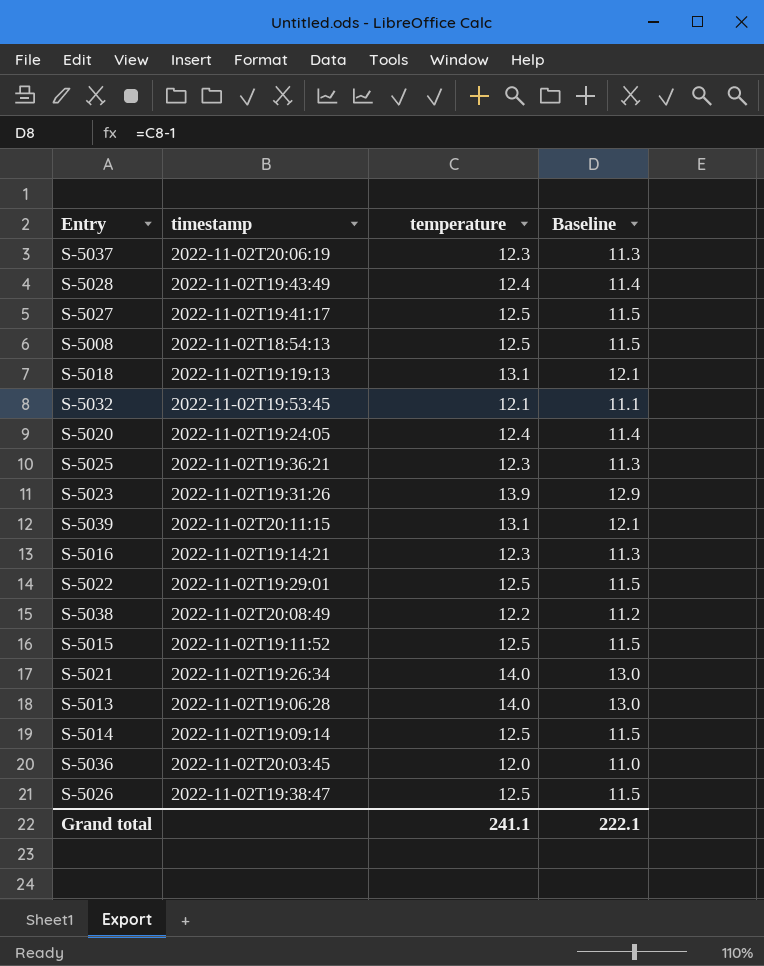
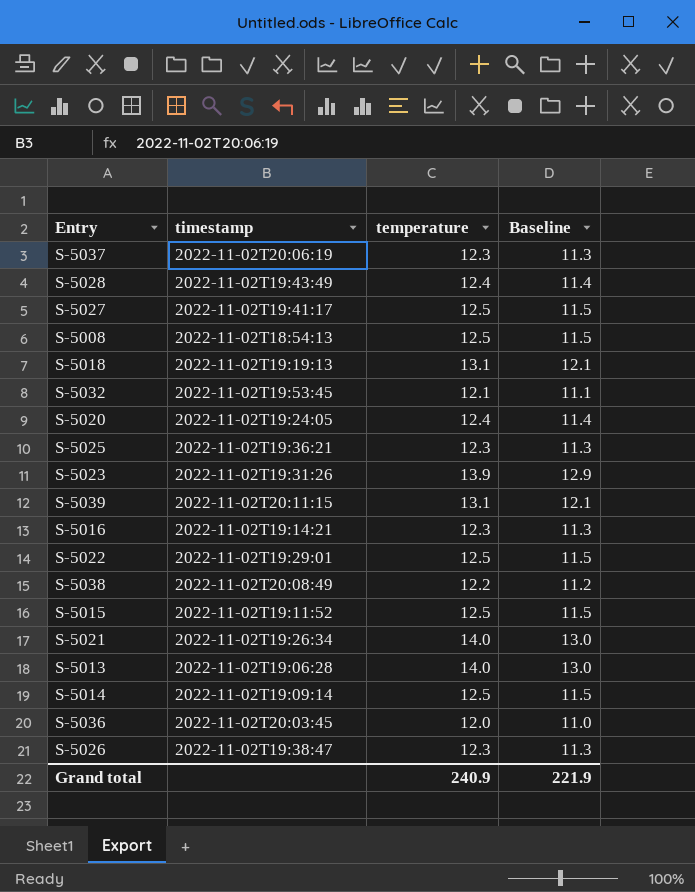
S-5026 | temperature: 12.5 -> 12.3
S-5026 | Baseline: 11.5 -> 11.3
Grand total | temperature: 241.1 -> 240.9
Grand total | Baseline: 222.1 -> 221.9

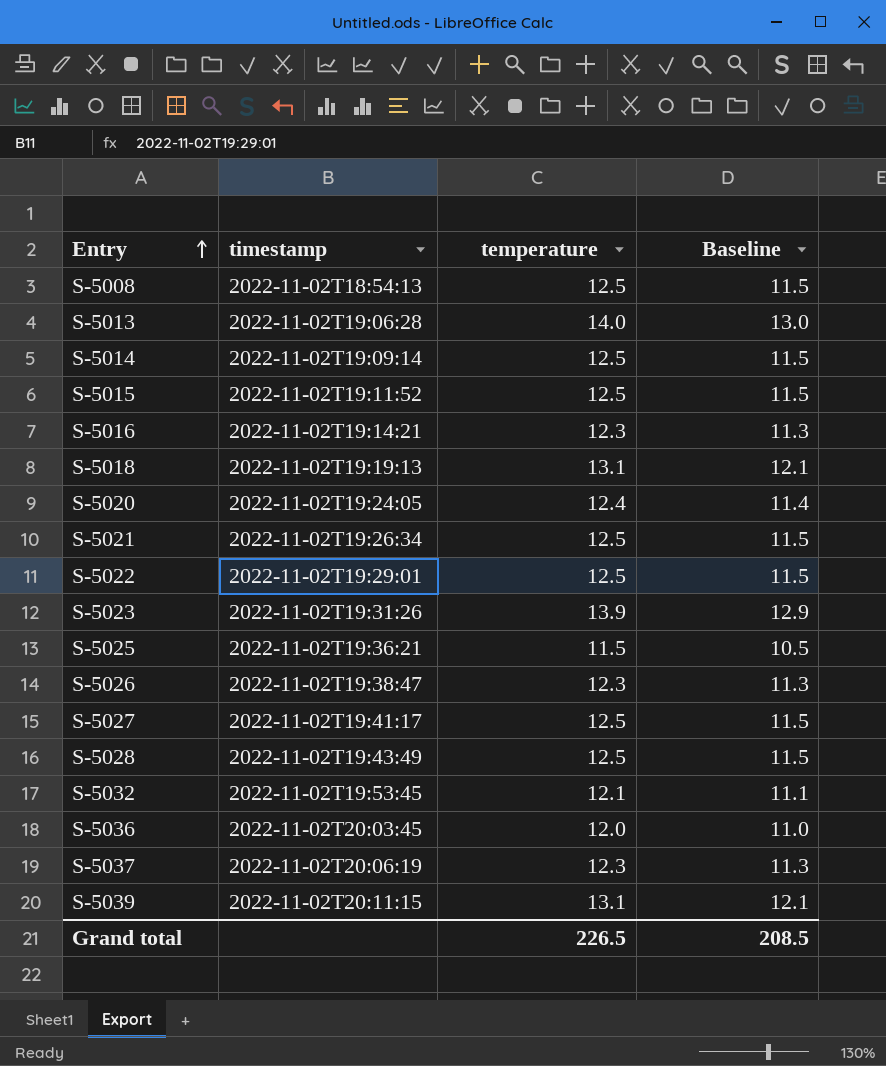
row order: none -> Entry ascending
row S-5038: 2022-11-02T20:08:49 | 12.2 | 11.2 -> none
S-5021 | temperature: 14.0 -> 12.5
S-5021 | Baseline: 13.0 -> 11.5
S-5025 | temperature: 12.3 -> 11.5
S-5025 | Baseline: 11.3 -> 10.5
S-5028 | temperature: 12.4 -> 12.5
S-5028 | Baseline: 11.4 -> 11.5
Grand total | temperature: 240.9 -> 226.5
Grand total | Baseline: 221.9 -> 208.5

